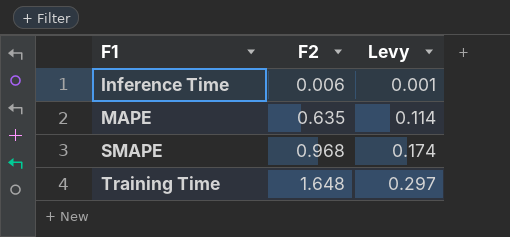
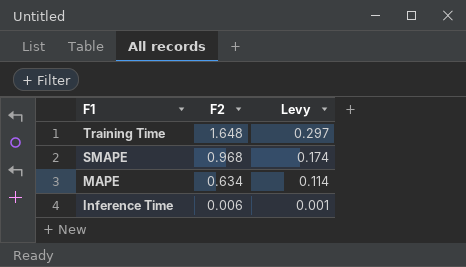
row order: F1 ascending -> F1 descending
MAPE | F2: 0.635 -> 0.634

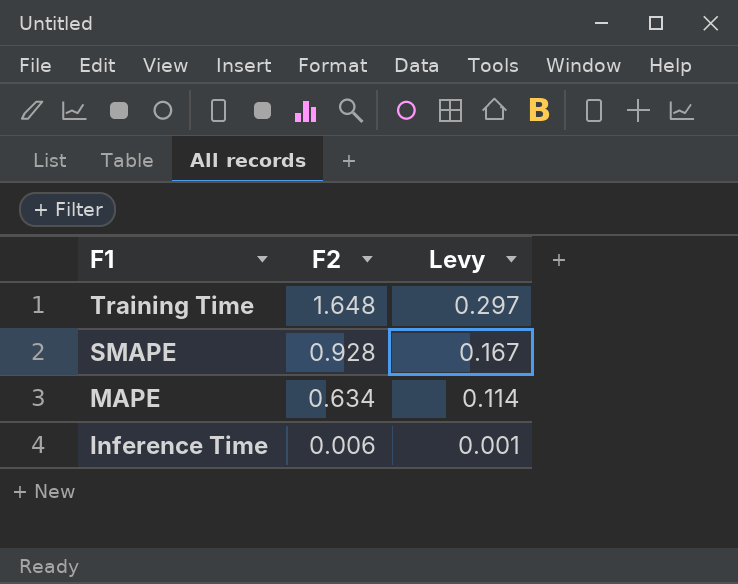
SMAPE | F2: 0.968 -> 0.928
SMAPE | Levy: 0.174 -> 0.167

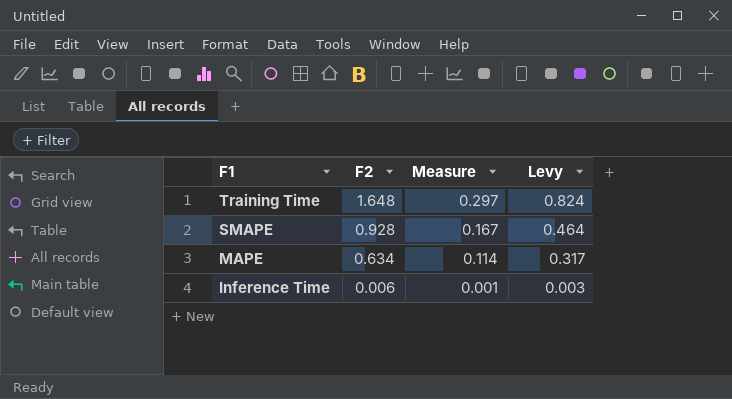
column Measure | formula: none -> [F2] * 0.18
column Levy | formula: [F2] * 0.18 -> [F2] * 0.5

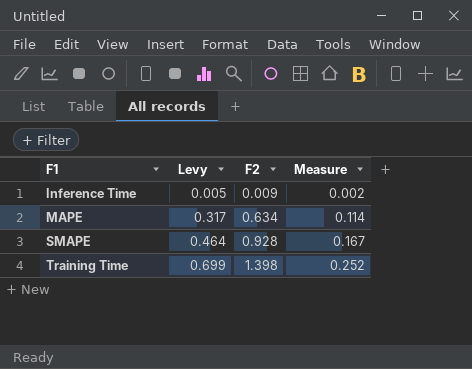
row order: F1 descending -> F1 ascending
column Levy | position: 4 -> 2
Inference Time | Levy: 0.003 -> 0.005
Inference Time | F2: 0.006 -> 0.009
Inference Time | Measure: 0.001 -> 0.002
Training Time | Levy: 0.824 -> 0.699
Training Time | F2: 1.648 -> 1.398
Training Time | Measure: 0.297 -> 0.252

